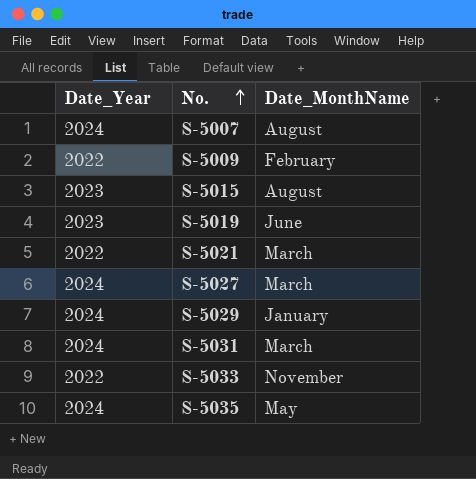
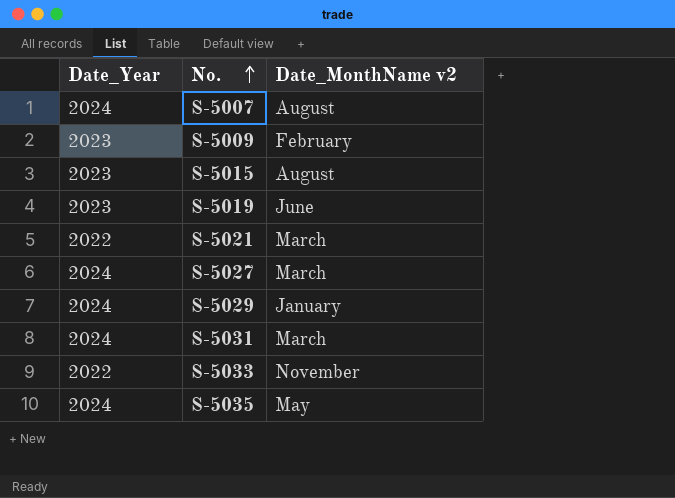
column name: Date_MonthName -> Date_MonthName v2
S-5009 | Date_Year: 2022 -> 2023

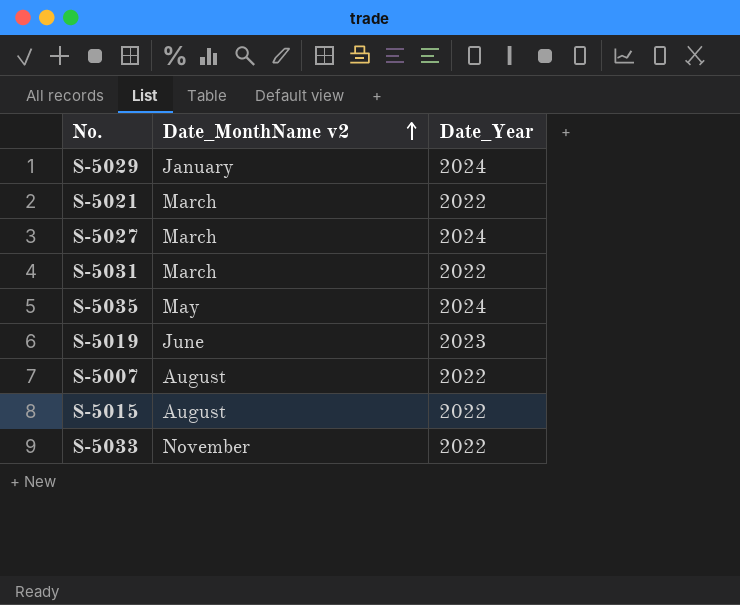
row order: No. ascending -> Date_MonthName v2 ascending
column Date_Year | position: 1 -> 3
row S-5009: 2023 | February -> none
S-5031 | Date_Year: 2024 -> 2022
S-5007 | Date_Year: 2024 -> 2022
S-5015 | Date_Year: 2023 -> 2022

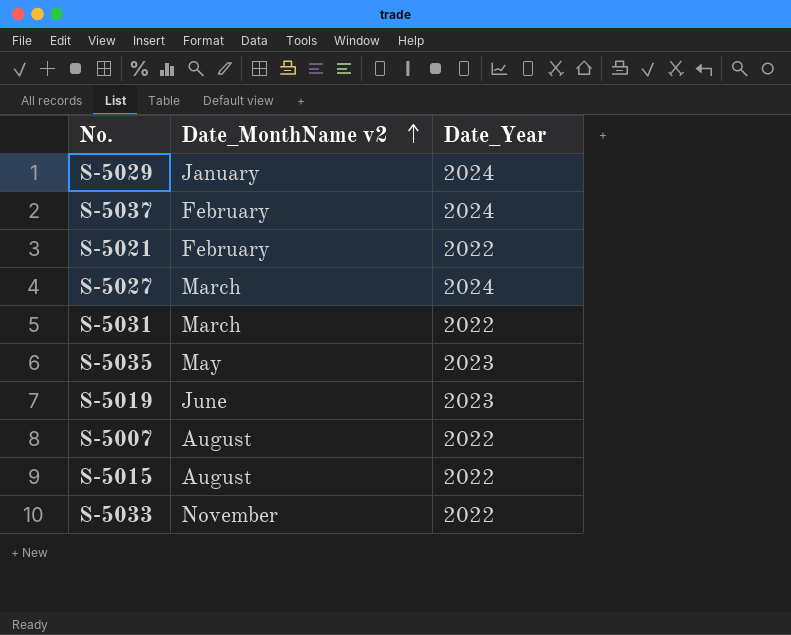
row S-5037: none -> February | 2024
S-5021 | Date_MonthName v2: March -> February
S-5035 | Date_Year: 2024 -> 2023

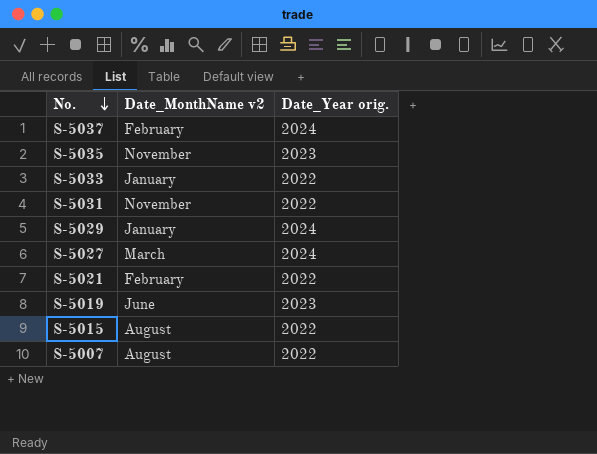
row order: Date_MonthName v2 ascending -> No. descending
column name: Date_Year -> Date_Year orig.
S-5035 | Date_MonthName v2: May -> November
S-5033 | Date_MonthName v2: November -> January
S-5031 | Date_MonthName v2: March -> November

